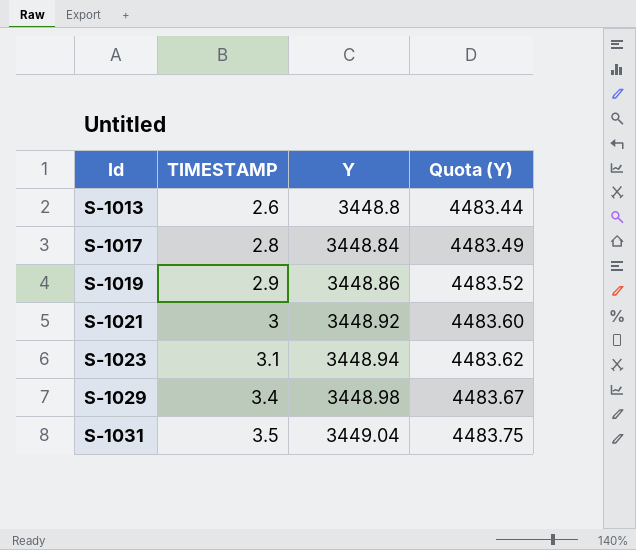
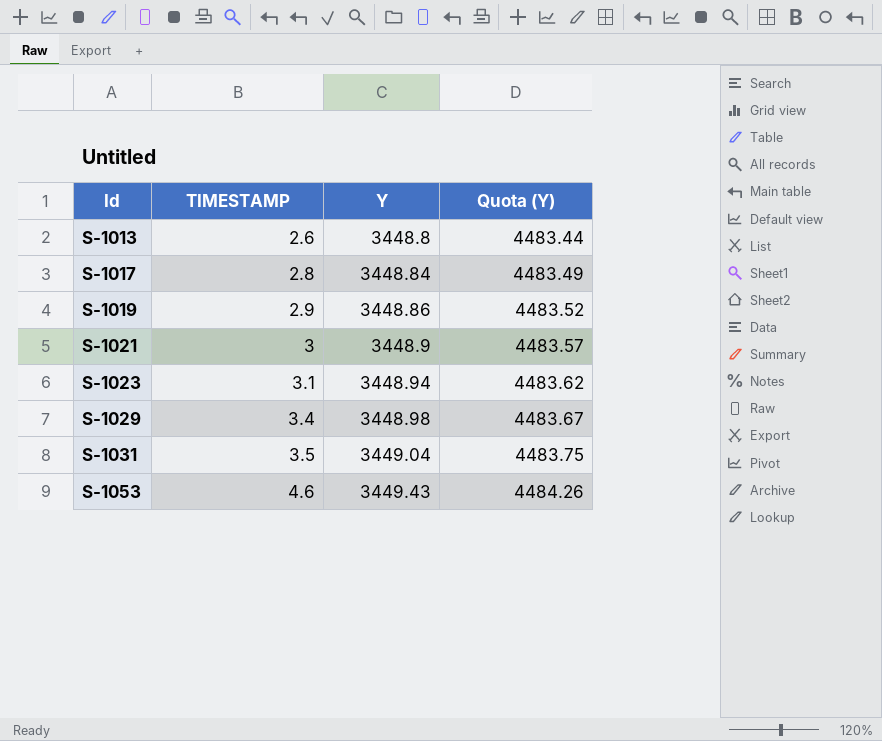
S-1021 | Y: 3448.92 -> 3448.9
S-1021 | Quota (Y): 4483.60 -> 4483.57
row S-1053: none -> 4.6 | 3449.43 | 4484.26

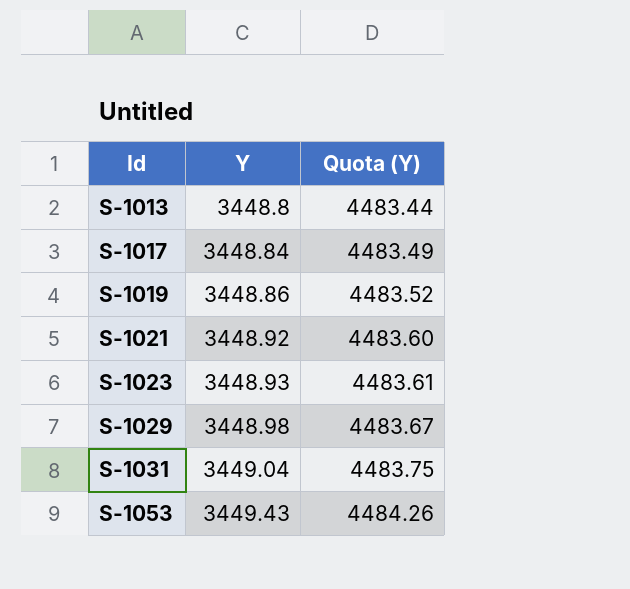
column TIMESTAMP | position: 2 -> none
S-1021 | Y: 3448.9 -> 3448.92
S-1021 | Quota (Y): 4483.57 -> 4483.60
S-1023 | Y: 3448.94 -> 3448.93
S-1023 | Quota (Y): 4483.62 -> 4483.61

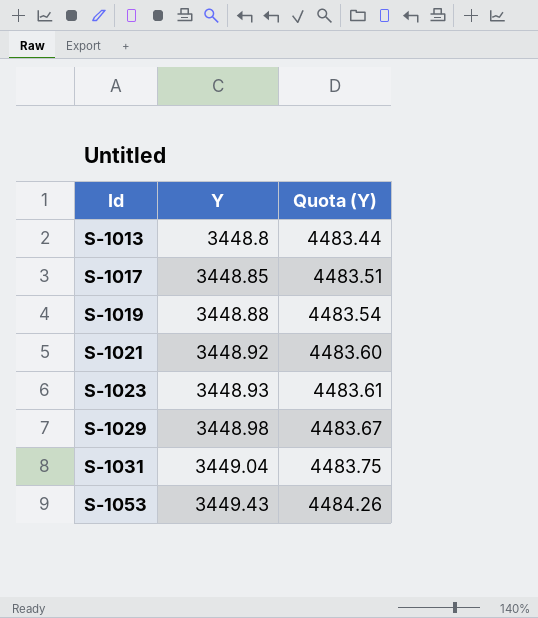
S-1017 | Y: 3448.84 -> 3448.85
S-1017 | Quota (Y): 4483.49 -> 4483.51
S-1019 | Y: 3448.86 -> 3448.88
S-1019 | Quota (Y): 4483.52 -> 4483.54

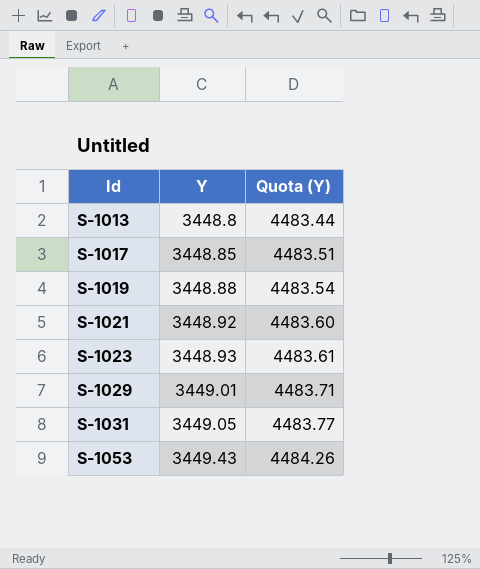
S-1029 | Y: 3448.98 -> 3449.01
S-1029 | Quota (Y): 4483.67 -> 4483.71
S-1031 | Y: 3449.04 -> 3449.05
S-1031 | Quota (Y): 4483.75 -> 4483.77

